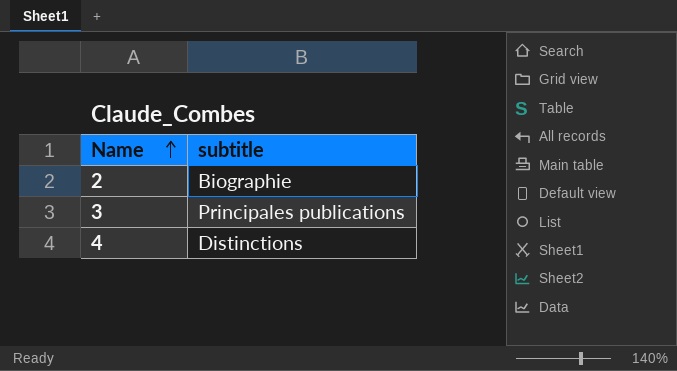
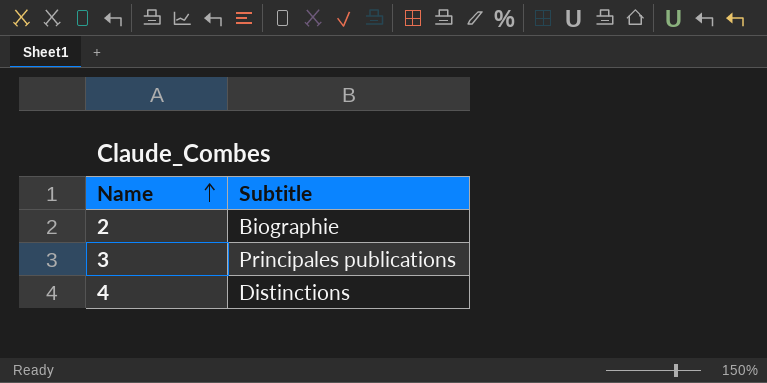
column name: subtitle -> Subtitle

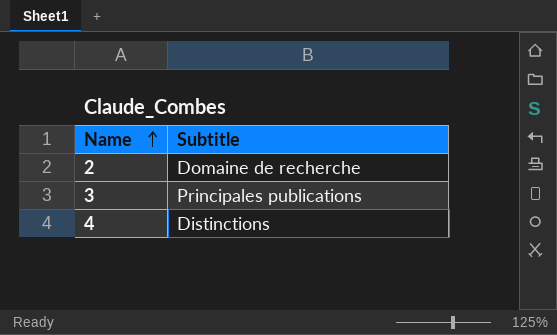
2 | Subtitle: Biographie -> Domaine de recherche

